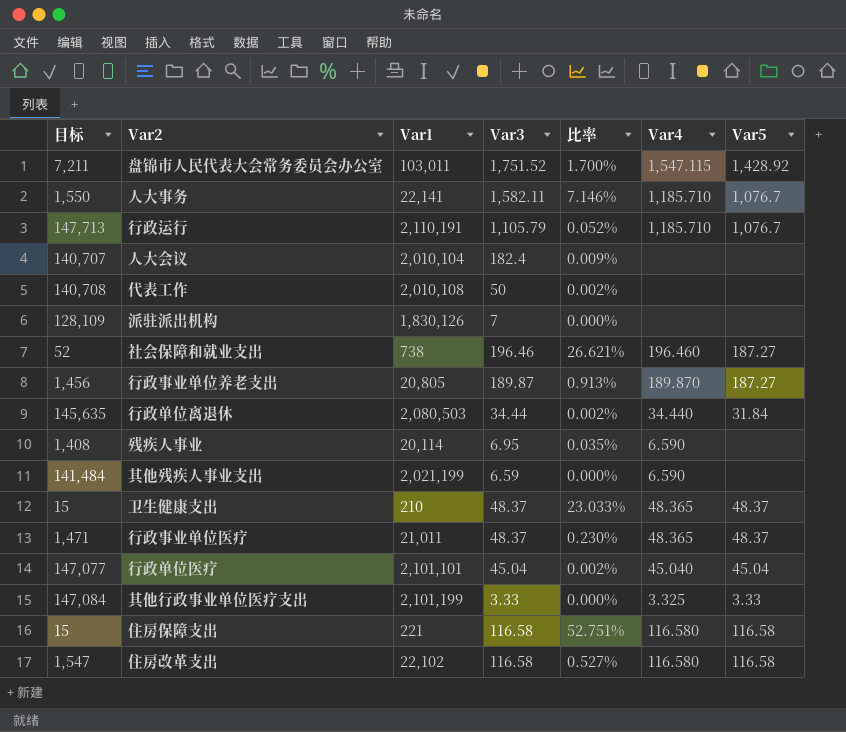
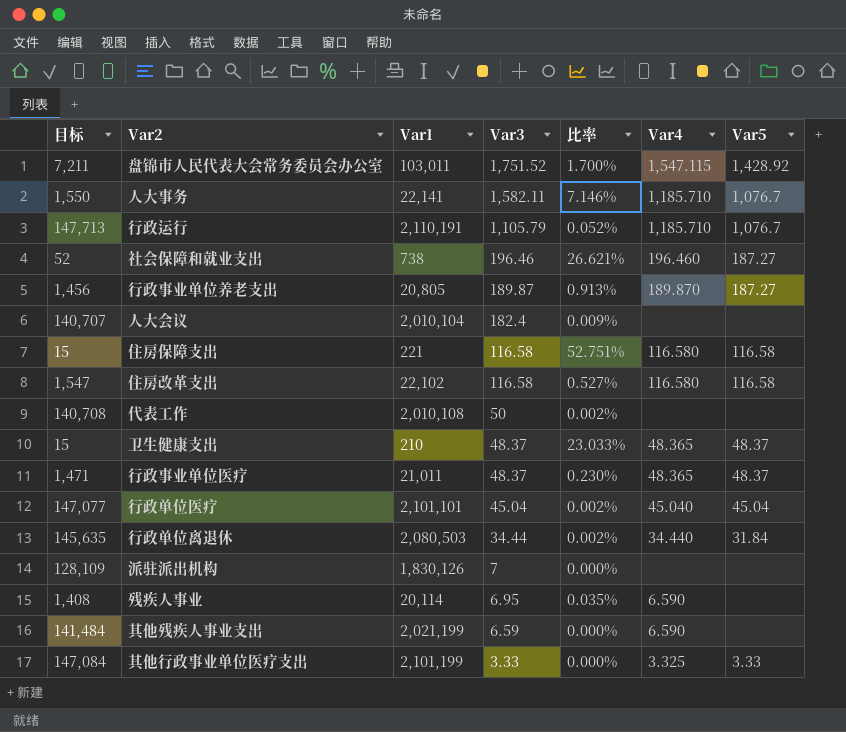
row order: none -> Var3 descending

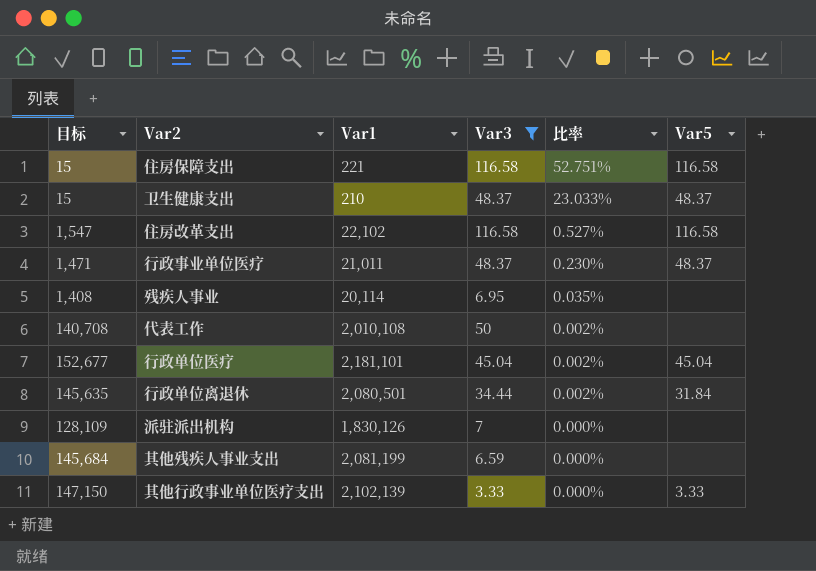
filter: none -> Var3 <= 116.58
row order: Var3 descending -> 比率 descending
column Var4 | position: 6 -> none
行政单位医疗 | 目标: 147,077 -> 152,677
行政单位医疗 | Var1: 2,101,101 -> 2,181,101
行政单位离退休 | Var1: 2,080,503 -> 2,080,501
其他残疾人事业支出 | 目标: 141,484 -> 145,684
其他残疾人事业支出 | Var1: 2,021,199 -> 2,081,199
其他行政事业单位医疗支出 | 目标: 147,084 -> 147,150
其他行政事业单位医疗支出 | Var1: 2,101,199 -> 2,102,139

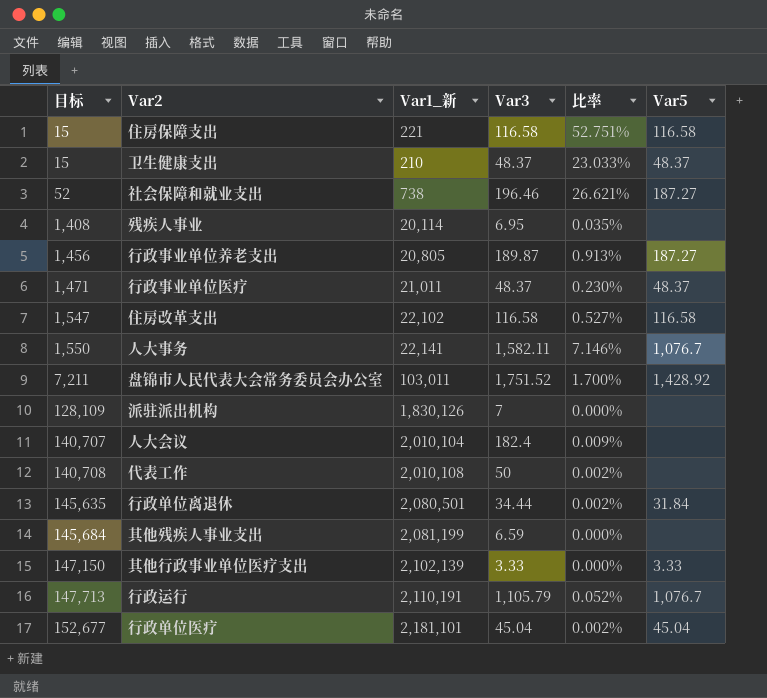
filter: Var3 <= 116.58 -> none
row order: 比率 descending -> 目标 ascending
column name: Var1 -> Var1_新

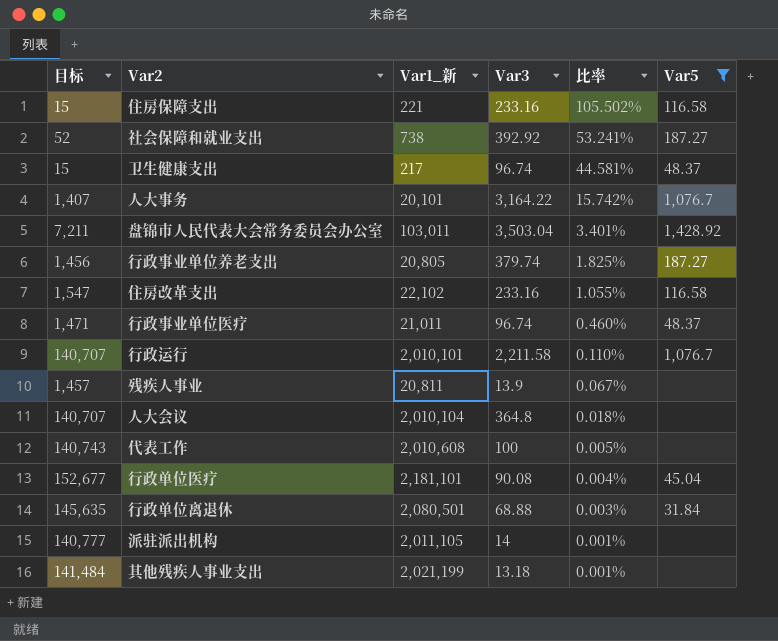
filter: none -> Var5 != 3.33
row order: 目标 ascending -> 比率 descending
住房保障支出 | Var3: 116.58 -> 233.16
住房保障支出 | 比率: 52.751% -> 105.502%
社会保障和就业支出 | Var3: 196.46 -> 392.92
社会保障和就业支出 | 比率: 26.621% -> 53.241%
卫生健康支出 | Var1_新: 210 -> 217
卫生健康支出 | Var3: 48.37 -> 96.74
卫生健康支出 | 比率: 23.033% -> 44.581%
人大事务 | 目标: 1,550 -> 1,407
人大事务 | Var1_新: 22,141 -> 20,101
人大事务 | Var3: 1,582.11 -> 3,164.22
人大事务 | 比率: 7.146% -> 15.742%
盘锦市人民代表大会常务委员会办公室 | Var3: 1,751.52 -> 3,503.04
盘锦市人民代表大会常务委员会办公室 | 比率: 1.700% -> 3.401%
行政事业单位养老支出 | Var3: 189.87 -> 379.74
行政事业单位养老支出 | 比率: 0.913% -> 1.825%
住房改革支出 | Var3: 116.58 -> 233.16
住房改革支出 | 比率: 0.527% -> 1.055%
行政事业单位医疗 | Var3: 48.37 -> 96.74
行政事业单位医疗 | 比率: 0.230% -> 0.460%
行政运行 | 目标: 147,713 -> 140,707
行政运行 | Var1_新: 2,110,191 -> 2,010,101
行政运行 | Var3: 1,105.79 -> 2,211.58
行政运行 | 比率: 0.052% -> 0.110%
残疾人事业 | 目标: 1,408 -> 1,457
残疾人事业 | Var1_新: 20,114 -> 20,811
残疾人事业 | Var3: 6.95 -> 13.9
残疾人事业 | 比率: 0.035% -> 0.067%
人大会议 | Var3: 182.4 -> 364.8
人大会议 | 比率: 0.009% -> 0.018%
代表工作 | 目标: 140,708 -> 140,743
代表工作 | Var1_新: 2,010,108 -> 2,010,608
代表工作 | Var3: 50 -> 100
代表工作 | 比率: 0.002% -> 0.005%
行政单位医疗 | Var3: 45.04 -> 90.08
行政单位医疗 | 比率: 0.002% -> 0.004%
行政单位离退休 | Var3: 34.44 -> 68.88
行政单位离退休 | 比率: 0.002% -> 0.003%
派驻派出机构 | 目标: 128,109 -> 140,777
派驻派出机构 | Var1_新: 1,830,126 -> 2,011,105
派驻派出机构 | Var3: 7 -> 14
派驻派出机构 | 比率: 0.000% -> 0.001%
其他残疾人事业支出 | 目标: 145,684 -> 141,484
其他残疾人事业支出 | Var1_新: 2,081,199 -> 2,021,199
其他残疾人事业支出 | Var3: 6.59 -> 13.18
其他残疾人事业支出 | 比率: 0.000% -> 0.001%

